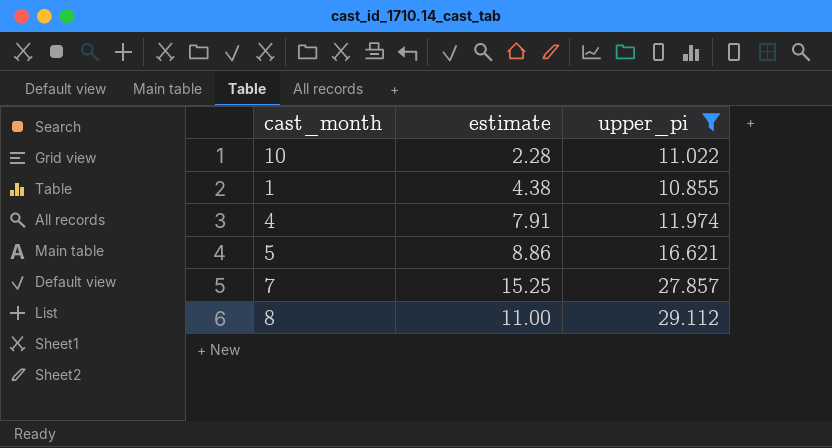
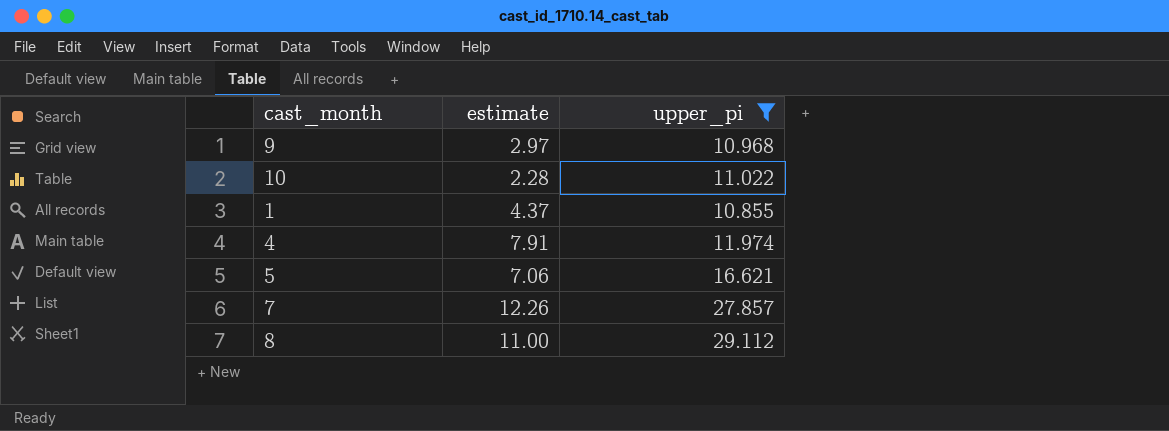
row 9: none -> 2.97 | 10.968
1 | estimate: 4.38 -> 4.37
5 | estimate: 8.86 -> 7.06
7 | estimate: 15.25 -> 12.26

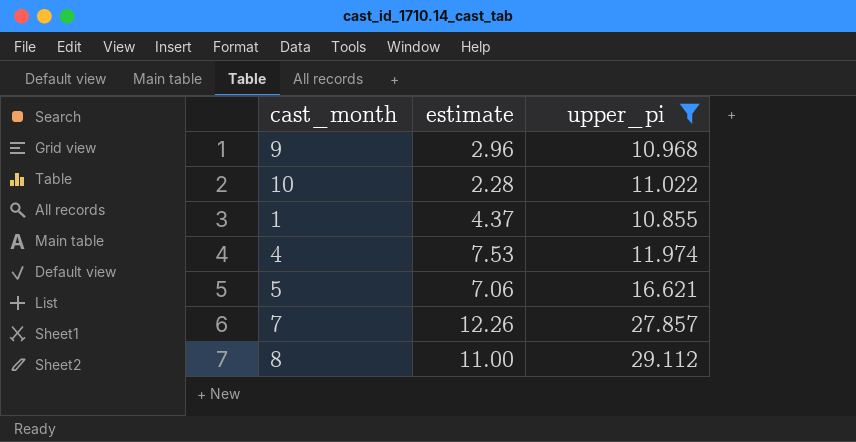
9 | estimate: 2.97 -> 2.96
4 | estimate: 7.91 -> 7.53

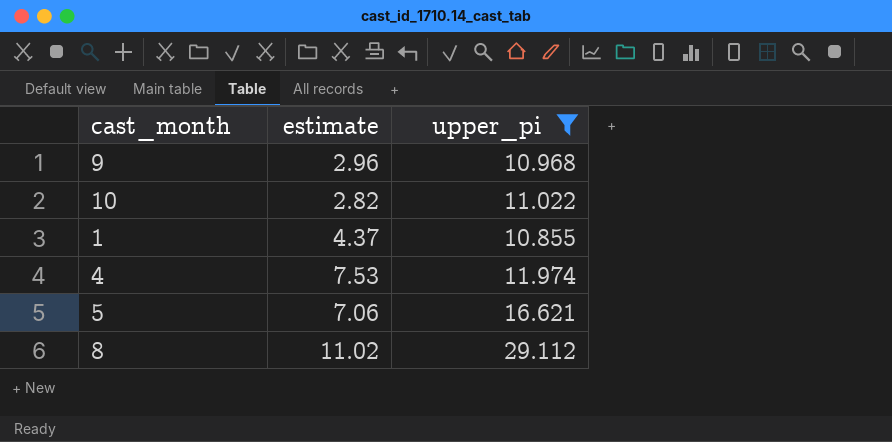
row 7: 12.26 | 27.857 -> none
10 | estimate: 2.28 -> 2.82
8 | estimate: 11.00 -> 11.02

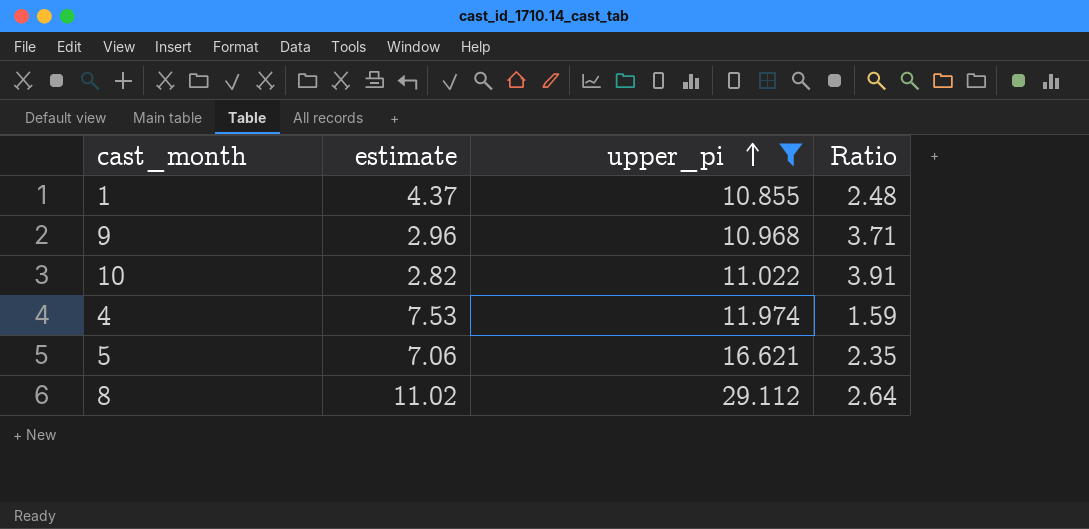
row order: none -> upper_pi ascending
column Ratio | formula: none -> [upper_pi] / [estimate]

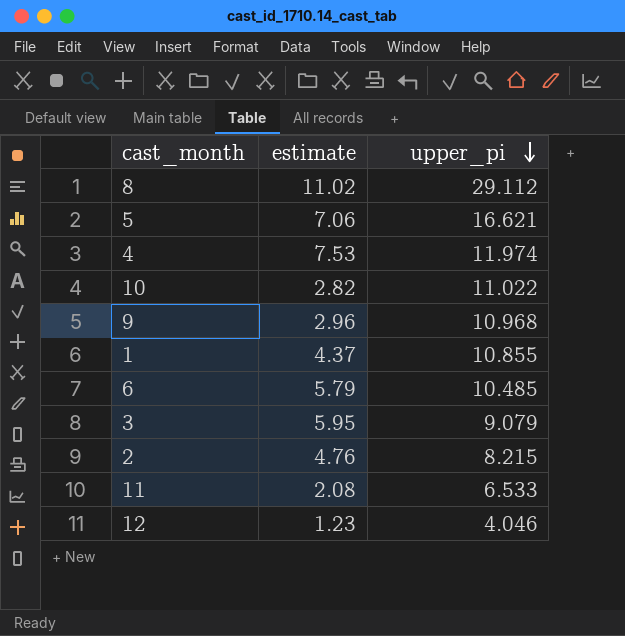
filter: upper_pi >= 10.855 -> none
row order: upper_pi ascending -> upper_pi descending
column Ratio | formula: [upper_pi] / [estimate] -> none

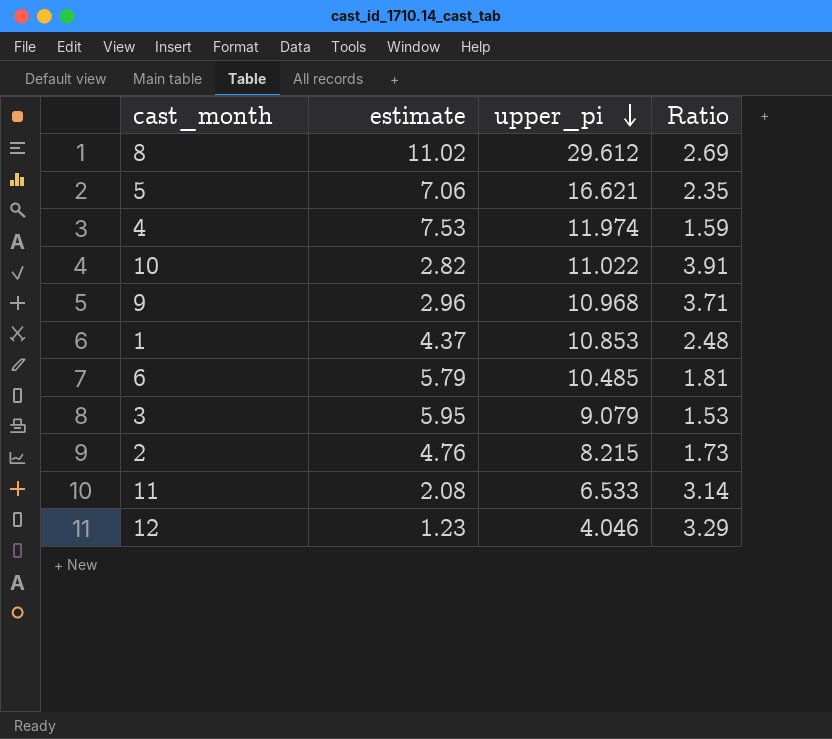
column Ratio | formula: none -> [upper_pi] / [estimate]
8 | upper_pi: 29.112 -> 29.612
1 | upper_pi: 10.855 -> 10.853

